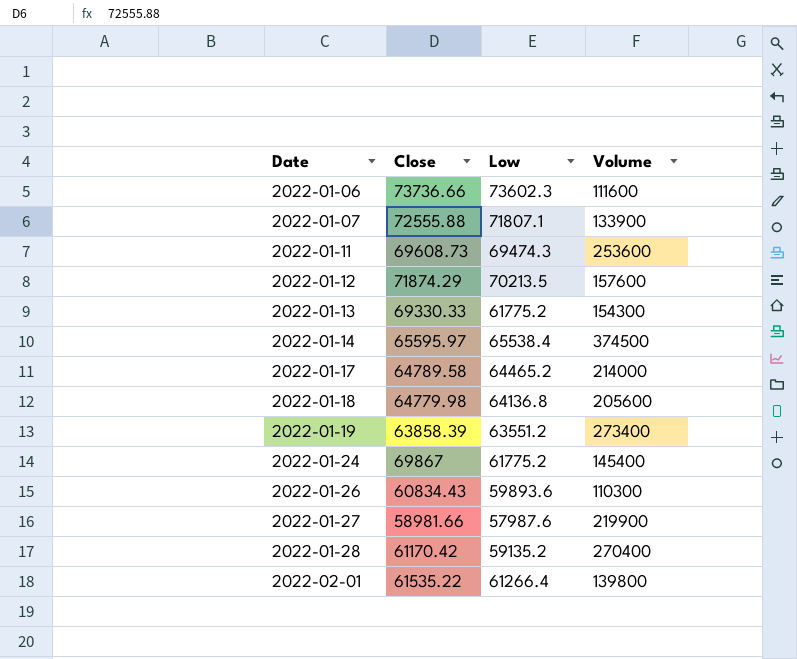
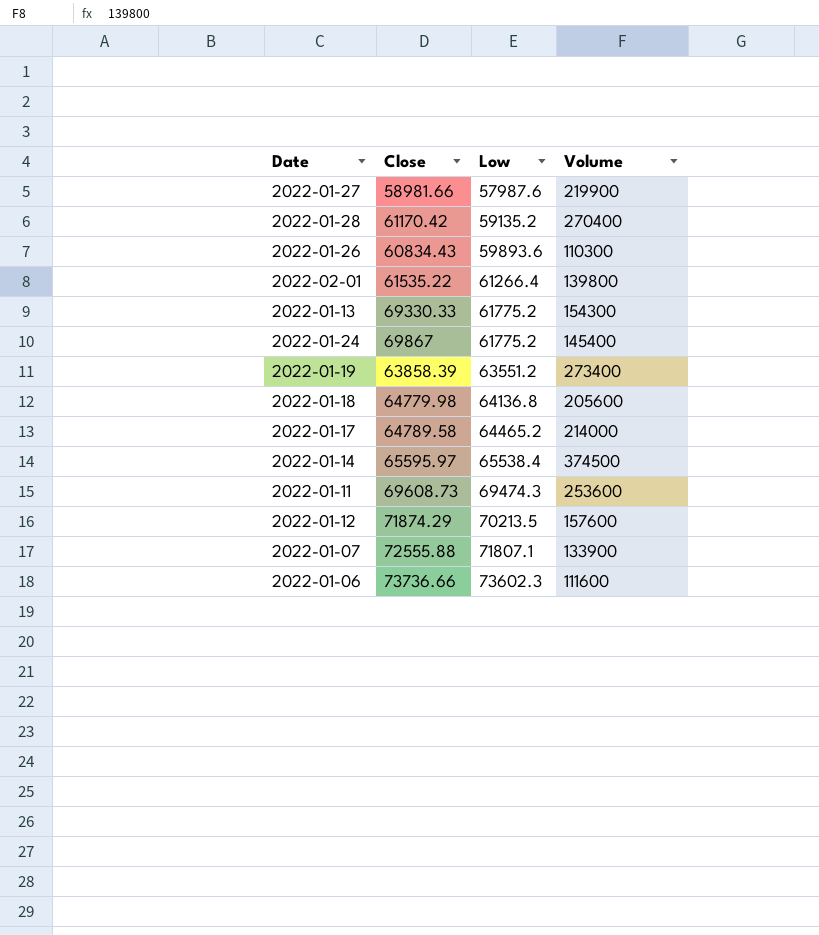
row order: Date ascending -> Low ascending

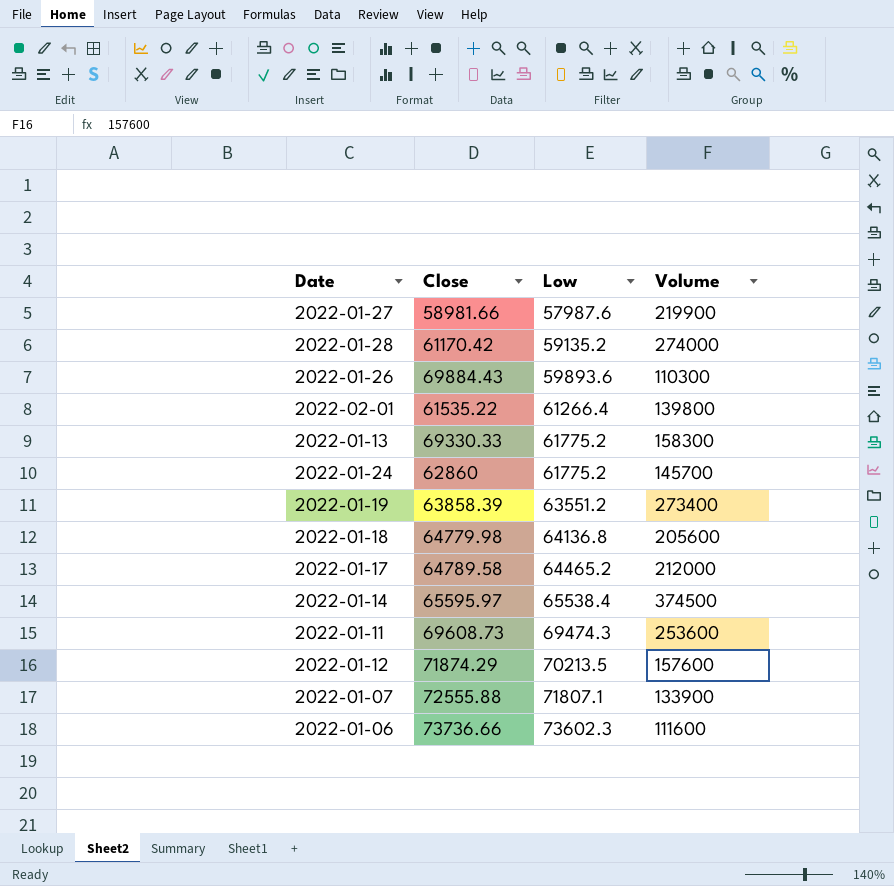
2022-01-28 | Volume: 270400 -> 274000
2022-01-26 | Close: 60834.43 -> 69884.43
2022-01-13 | Volume: 154300 -> 158300
2022-01-24 | Close: 69867 -> 62860
2022-01-24 | Volume: 145400 -> 145700
2022-01-17 | Volume: 214000 -> 212000

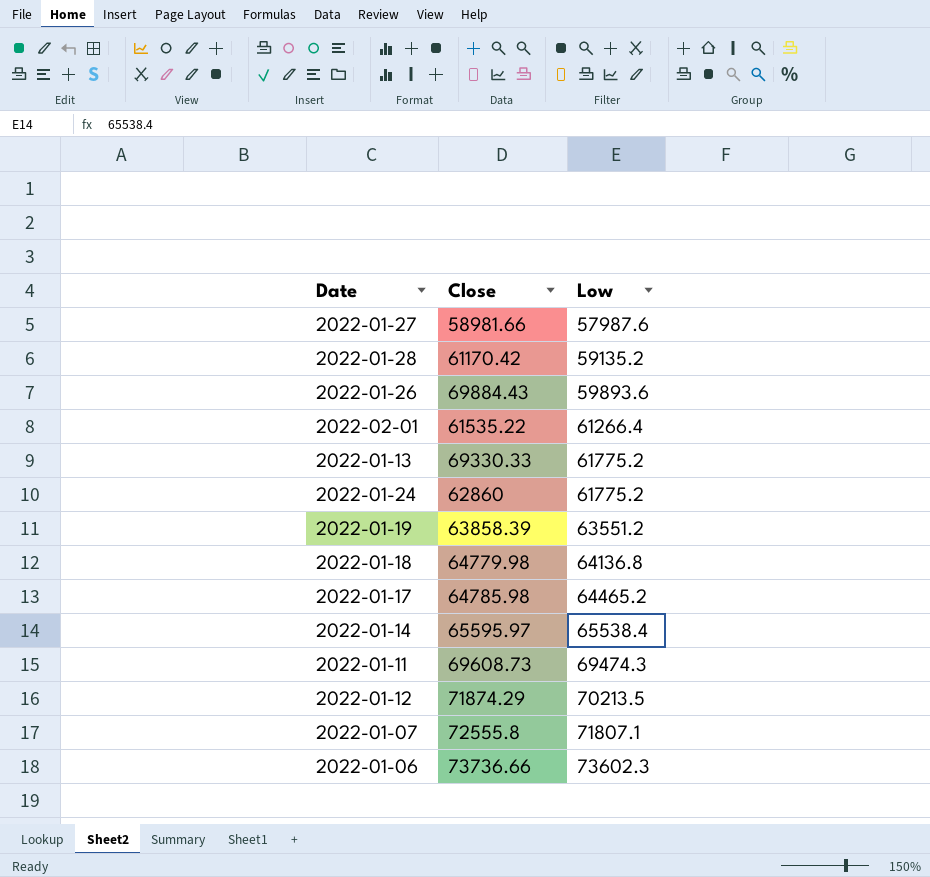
column Volume | position: 4 -> none
2022-01-17 | Close: 64789.58 -> 64785.98
2022-01-07 | Close: 72555.88 -> 72555.8

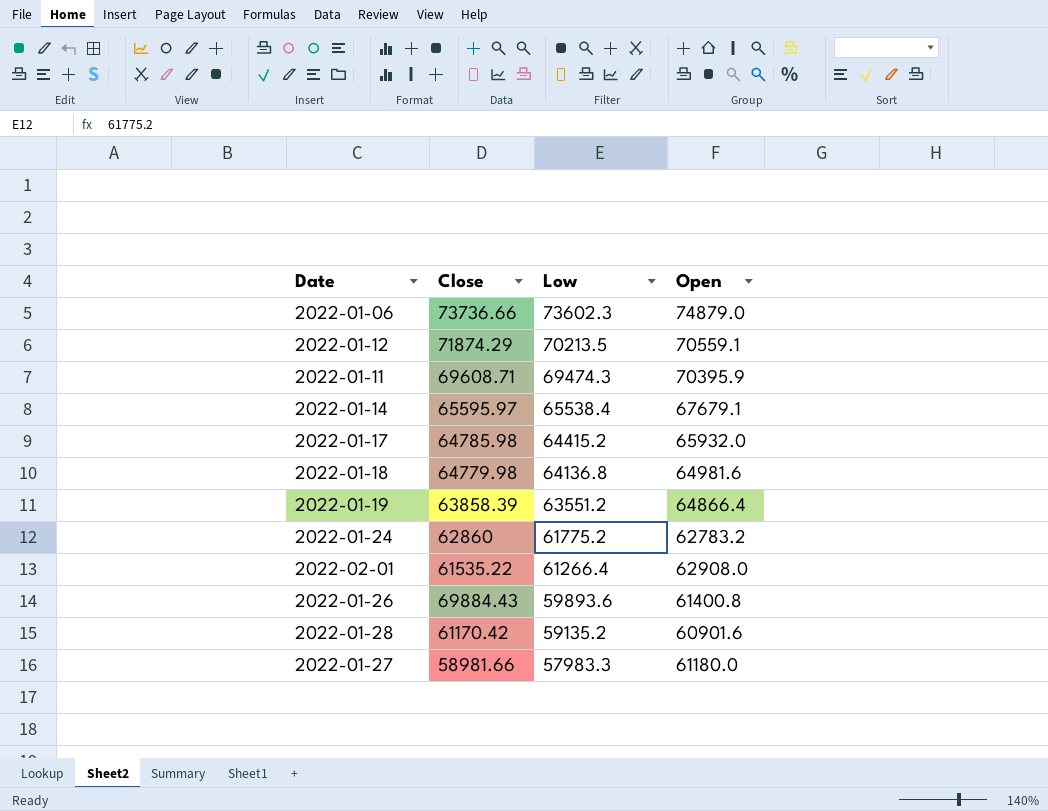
row order: Low ascending -> Low descending
column Open | position: none -> 4
row 2022-01-13: 69330.33 | 61775.2 -> none
row 2022-01-07: 72555.8 | 71807.1 -> none
2022-01-11 | Close: 69608.73 -> 69608.71
2022-01-17 | Low: 64465.2 -> 64415.2
2022-01-27 | Low: 57987.6 -> 57983.3

